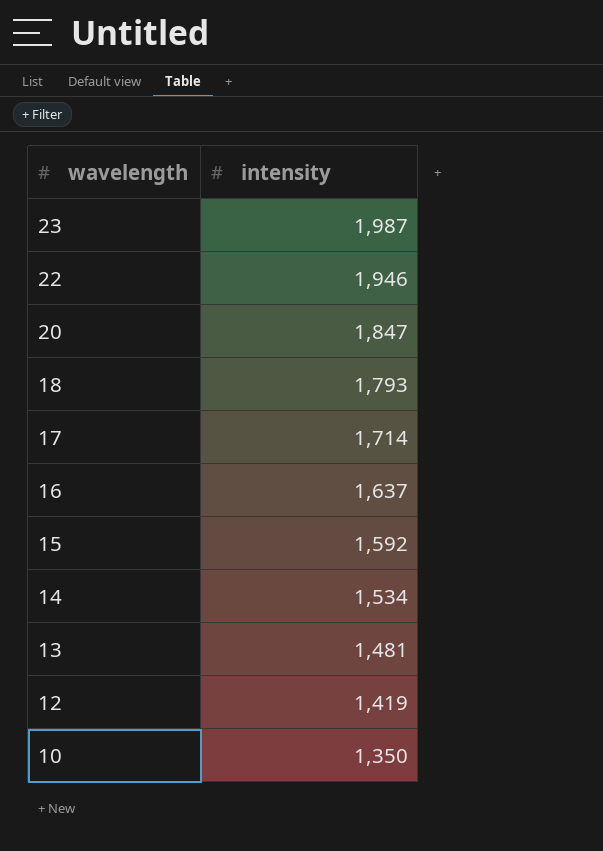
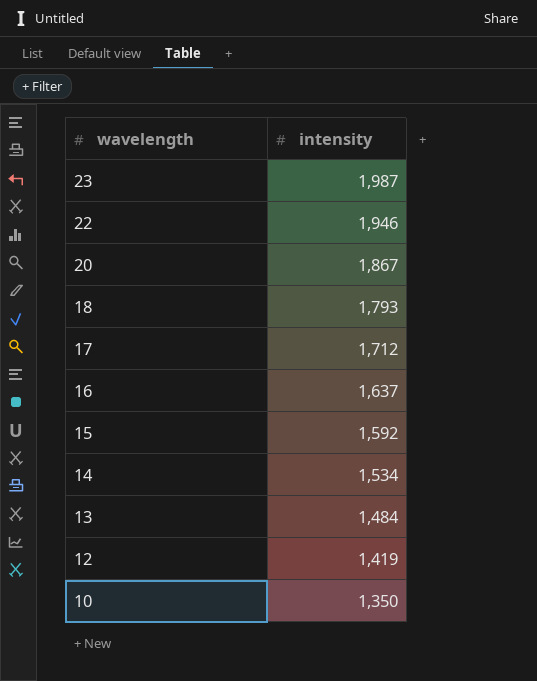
20 | intensity: 1,847 -> 1,867
17 | intensity: 1,714 -> 1,712
13 | intensity: 1,481 -> 1,484

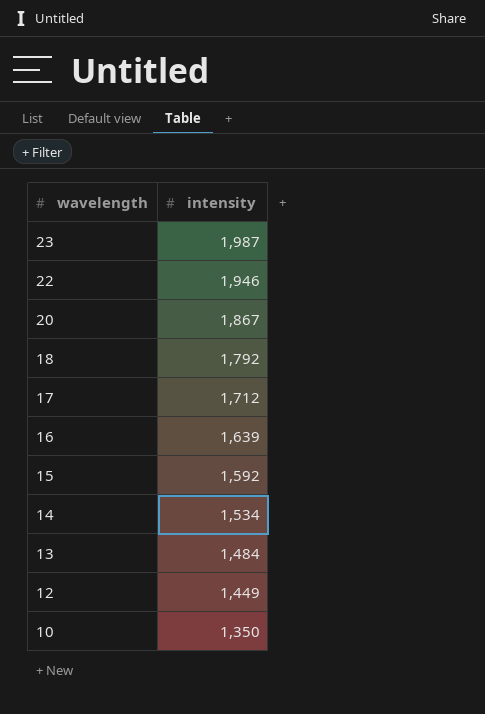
18 | intensity: 1,793 -> 1,792
16 | intensity: 1,637 -> 1,639
12 | intensity: 1,419 -> 1,449

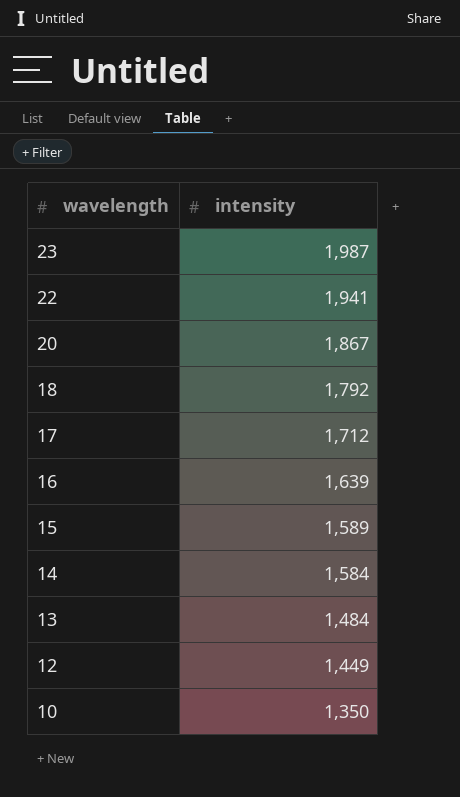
22 | intensity: 1,946 -> 1,941
15 | intensity: 1,592 -> 1,589
14 | intensity: 1,534 -> 1,584

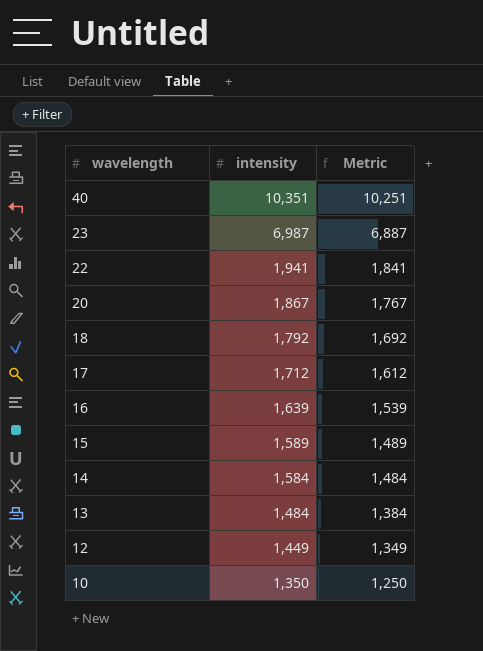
column Metric | formula: none -> [intensity] - 100
row 40: none -> 10,351 | 10,251
23 | intensity: 1,987 -> 6,987

